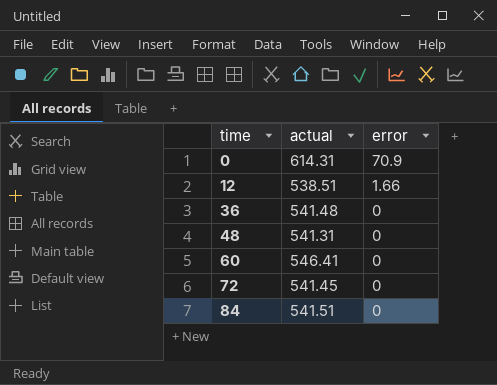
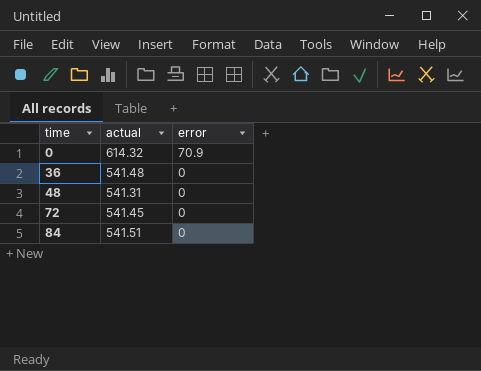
row 12: 538.51 | 1.66 -> none
row 60: 546.41 | 0 -> none
0 | actual: 614.31 -> 614.32

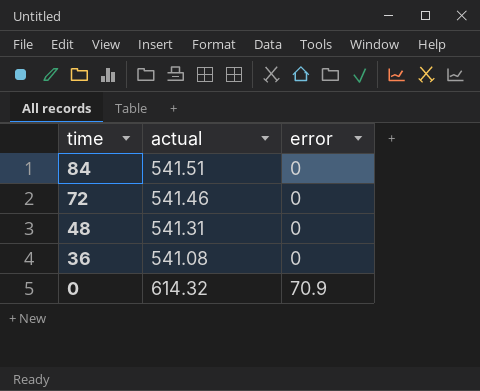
row order: time ascending -> time descending
72 | actual: 541.45 -> 541.46
36 | actual: 541.48 -> 541.08

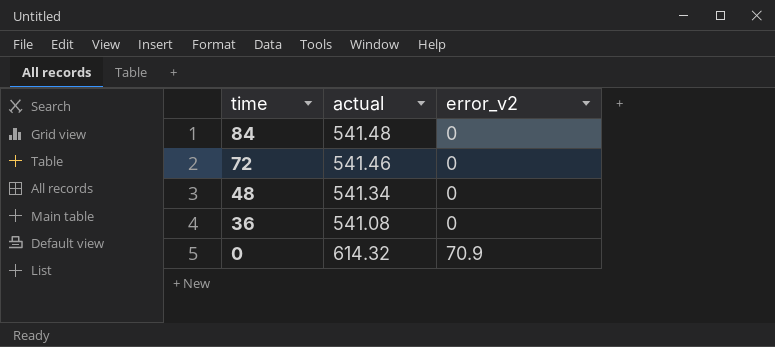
column name: error -> error_v2
84 | actual: 541.51 -> 541.48
48 | actual: 541.31 -> 541.34

